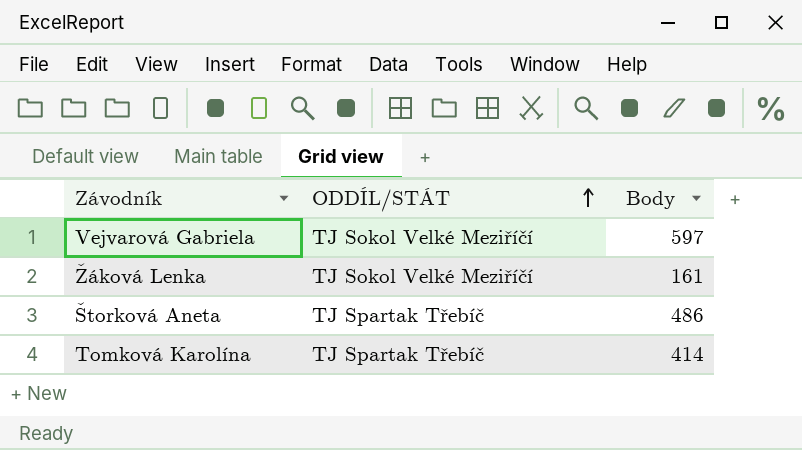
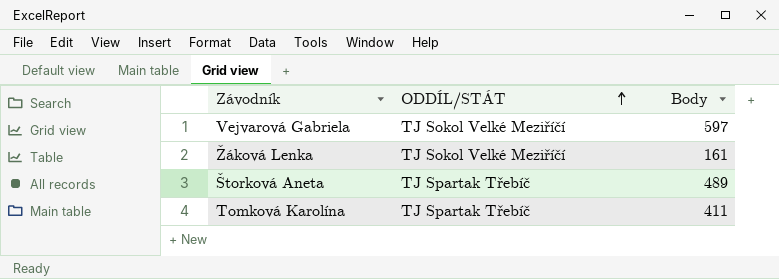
Štorková Aneta | Body: 486 -> 489
Tomková Karolína | Body: 414 -> 411

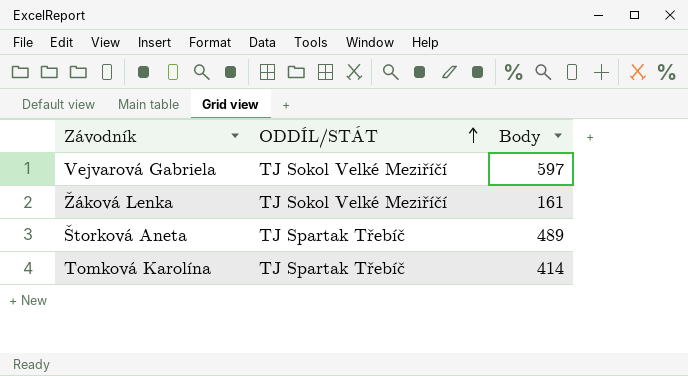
Tomková Karolína | Body: 411 -> 414

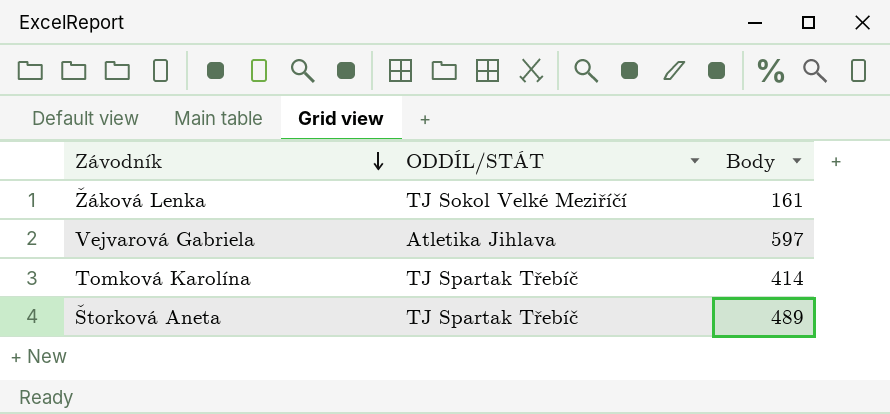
row order: ODDÍL/STÁT ascending -> Závodník descending
Vejvarová Gabriela | ODDÍL/STÁT: TJ Sokol Velké Meziříčí -> Atletika Jihlava

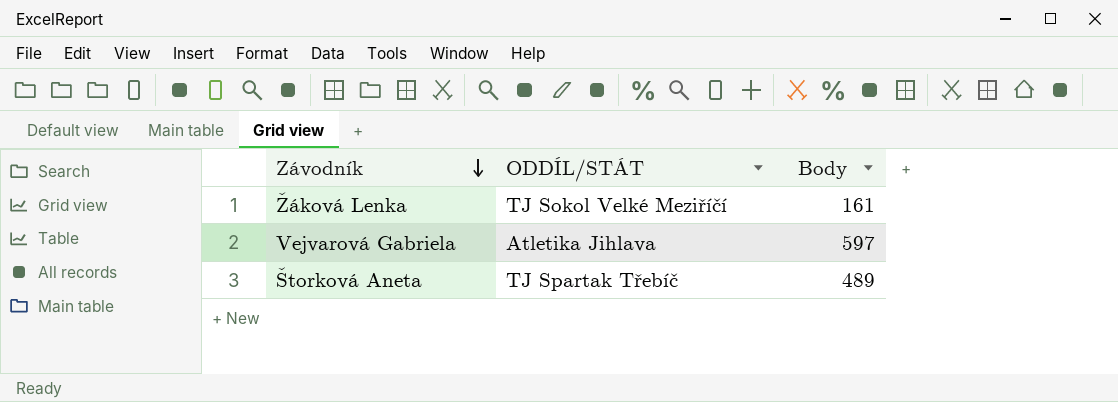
row Tomková Karolína: TJ Spartak Třebíč | 414 -> none

